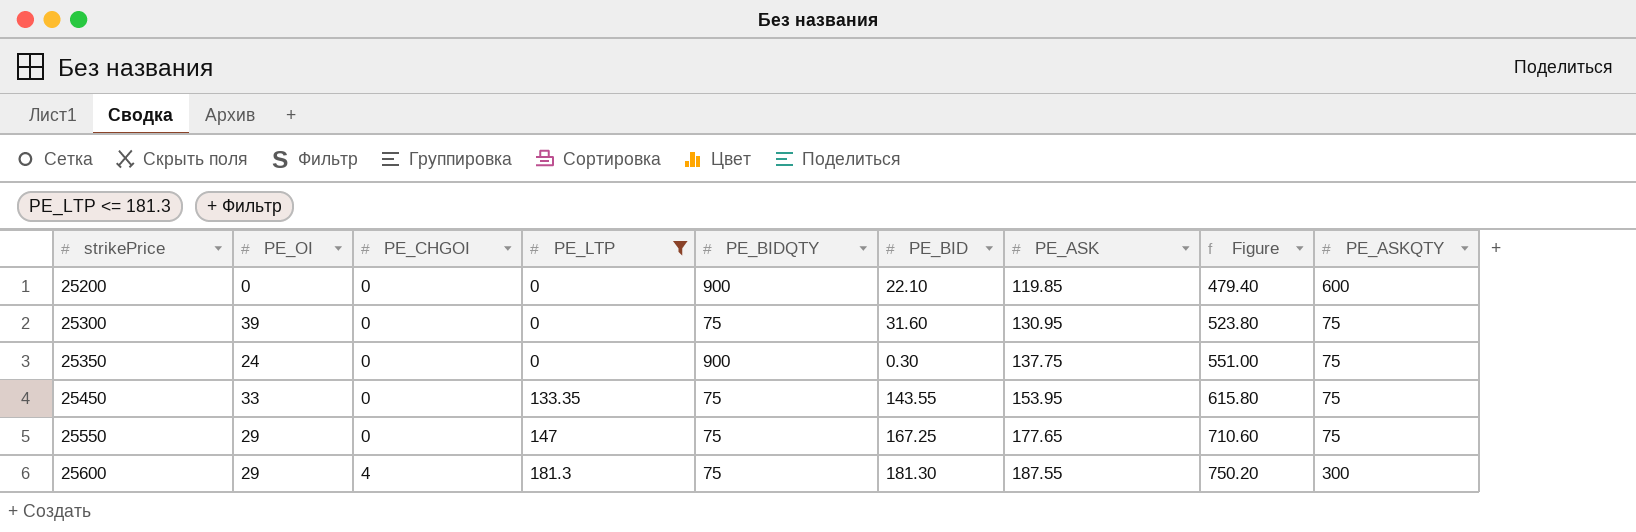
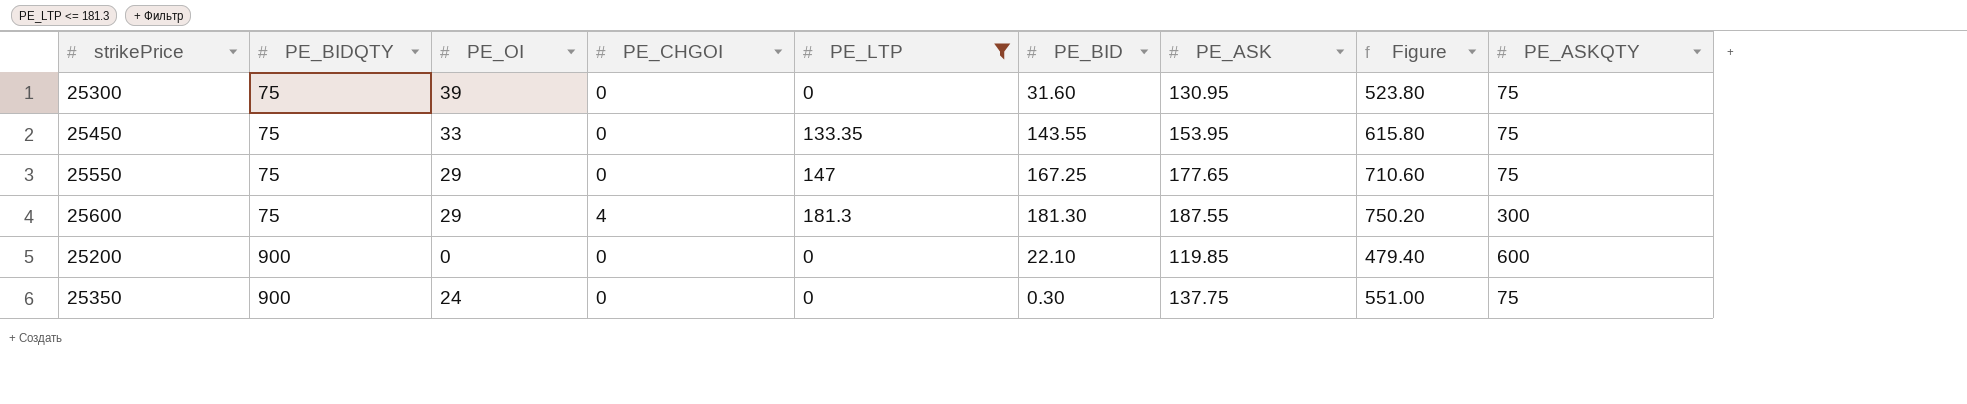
row order: strikePrice ascending -> PE_BIDQTY ascending
column PE_BIDQTY | position: 5 -> 2

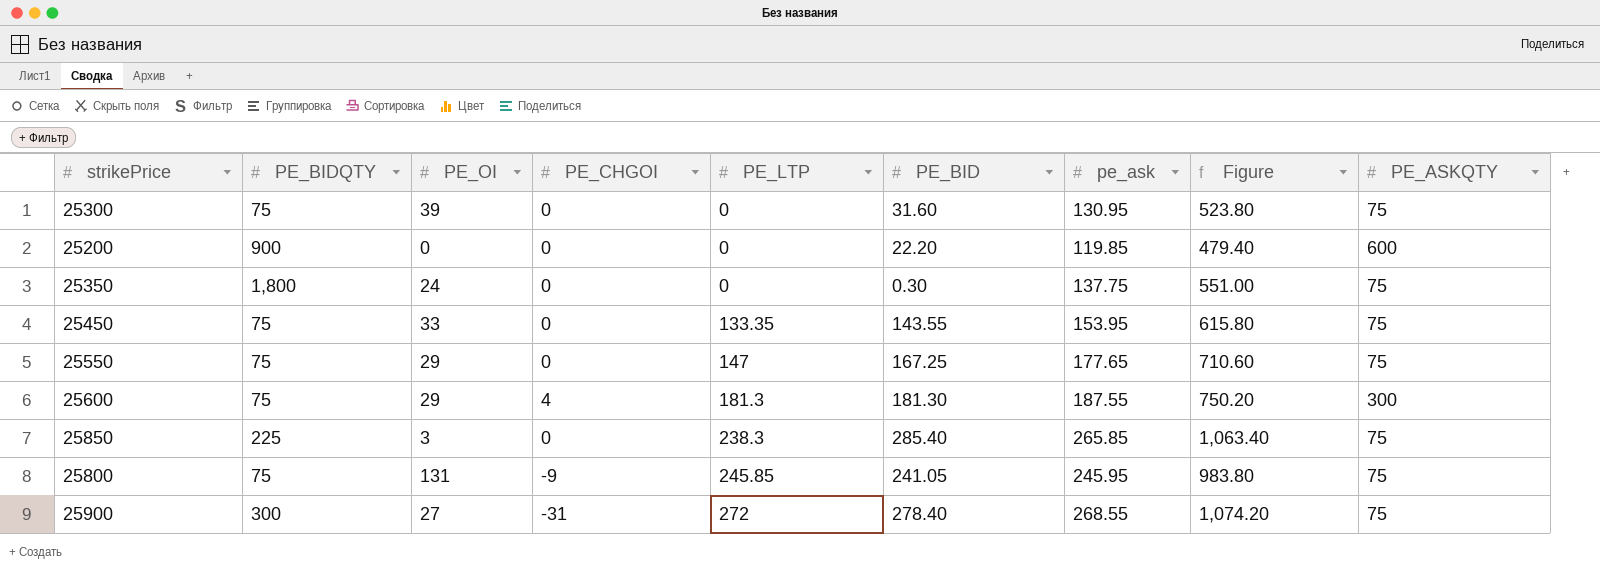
filter: PE_LTP <= 181.3 -> none
row order: PE_BIDQTY ascending -> PE_LTP ascending
column name: PE_ASK -> pe_ask
25200 | PE_BID: 22.10 -> 22.20
25350 | PE_BIDQTY: 900 -> 1,800

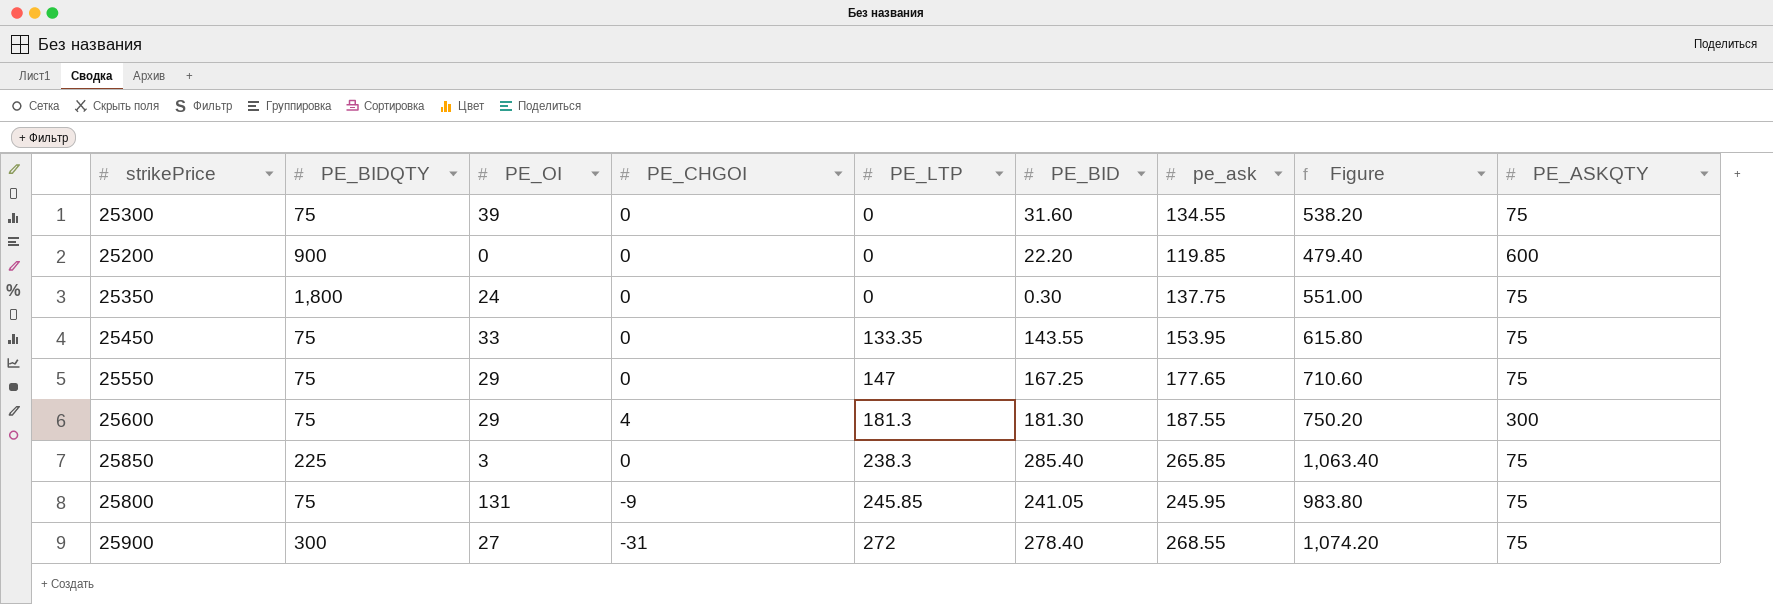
25300 | pe_ask: 130.95 -> 134.55
25300 | Figure: 523.80 -> 538.20

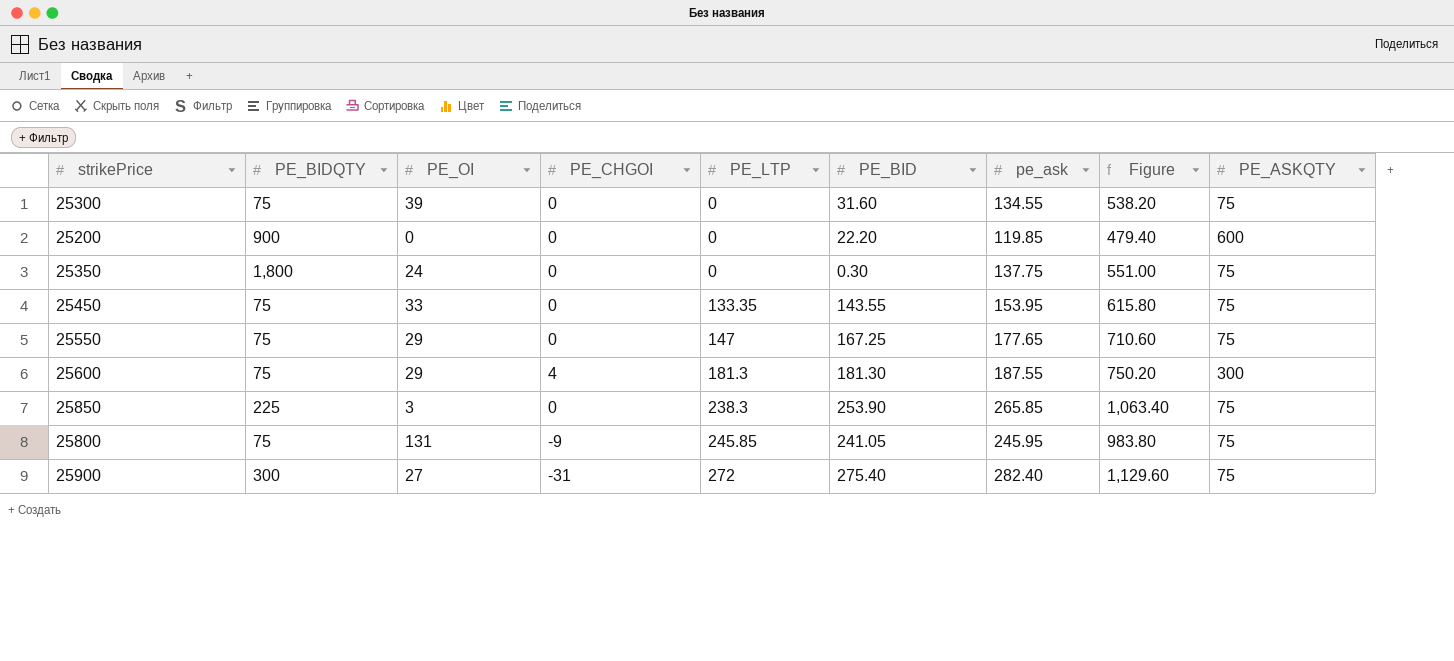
25850 | PE_BID: 285.40 -> 253.90
25900 | PE_BID: 278.40 -> 275.40
25900 | pe_ask: 268.55 -> 282.40
25900 | Figure: 1,074.20 -> 1,129.60

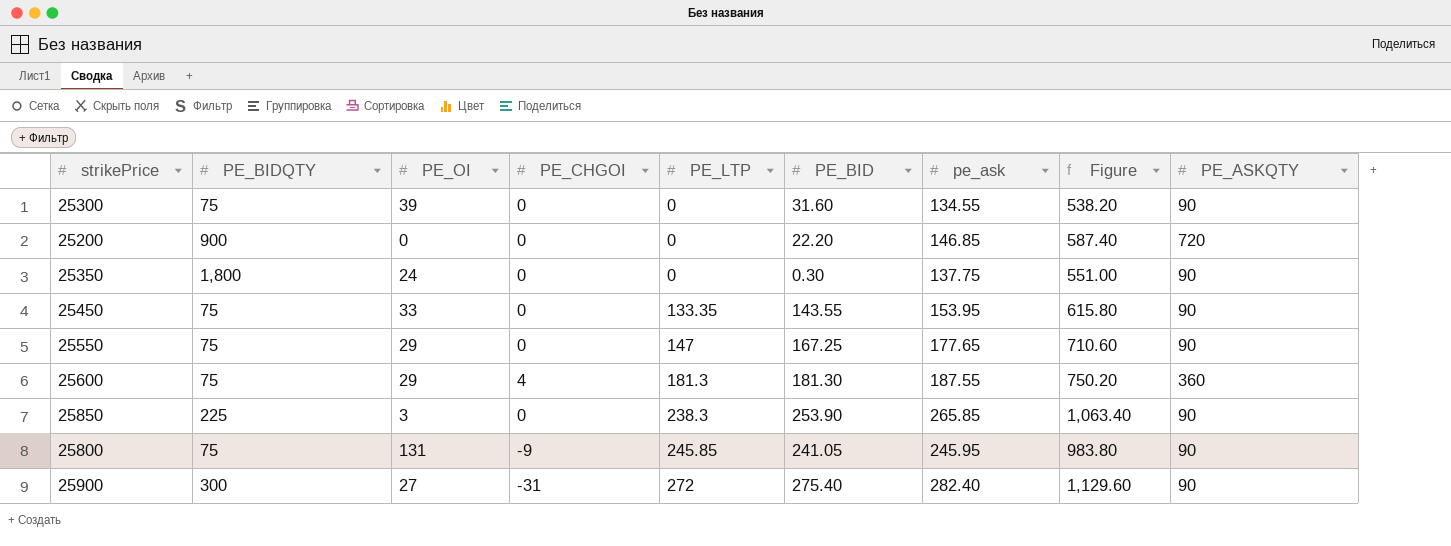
25300 | PE_ASKQTY: 75 -> 90
25200 | pe_ask: 119.85 -> 146.85
25200 | Figure: 479.40 -> 587.40
25200 | PE_ASKQTY: 600 -> 720
25350 | PE_ASKQTY: 75 -> 90
25450 | PE_ASKQTY: 75 -> 90
25550 | PE_ASKQTY: 75 -> 90
25600 | PE_ASKQTY: 300 -> 360
25850 | PE_ASKQTY: 75 -> 90
25800 | PE_ASKQTY: 75 -> 90
25900 | PE_ASKQTY: 75 -> 90

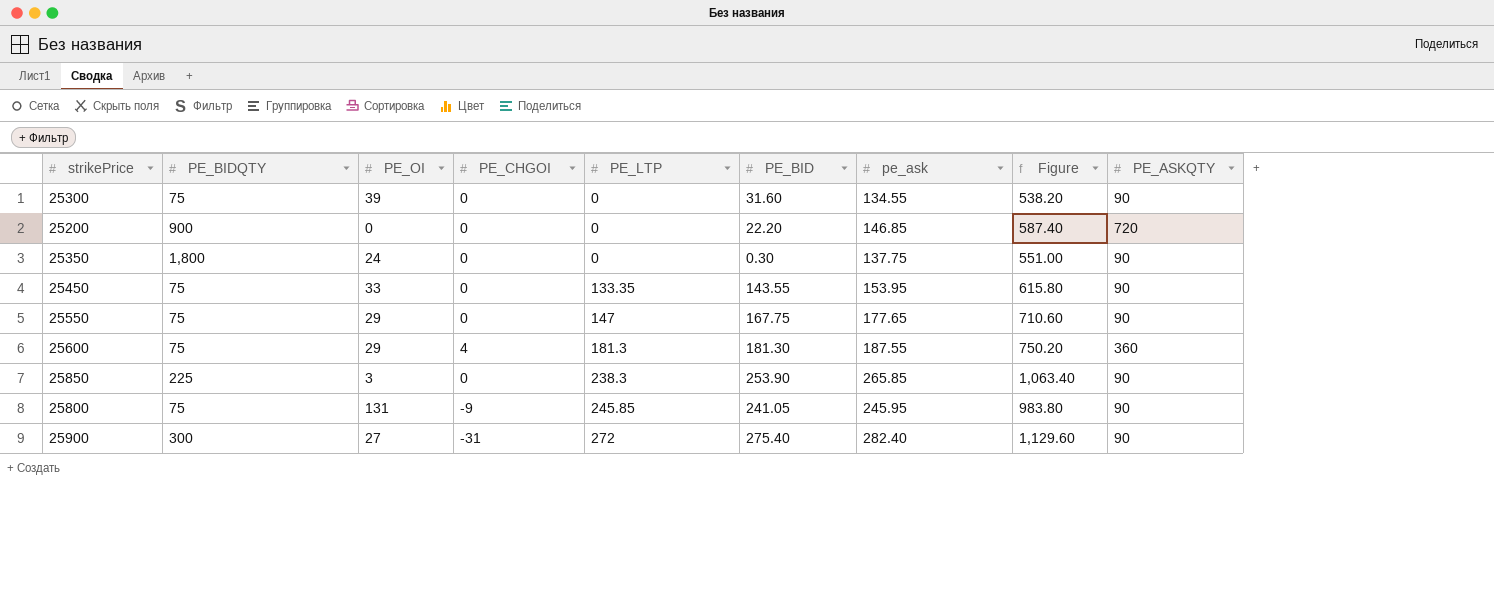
25550 | PE_BID: 167.25 -> 167.75

